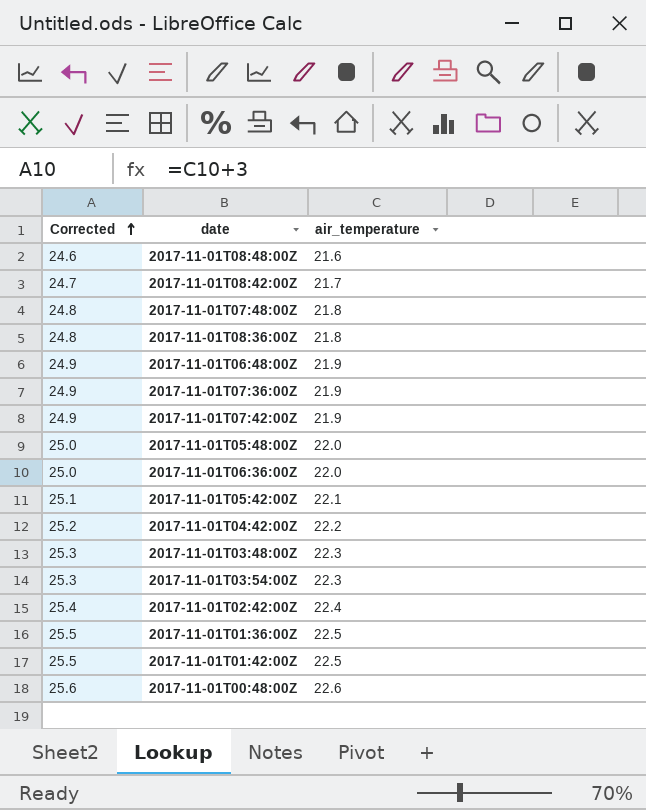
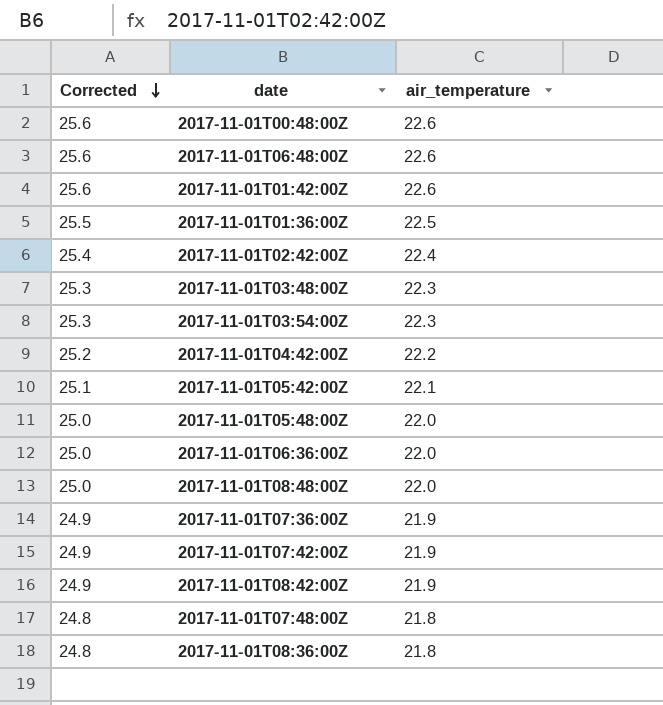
row order: Corrected ascending -> Corrected descending
2017-11-01T06:48:00Z | Corrected: 24.9 -> 25.6
2017-11-01T06:48:00Z | air_temperature: 21.9 -> 22.6
2017-11-01T01:42:00Z | Corrected: 25.5 -> 25.6
2017-11-01T01:42:00Z | air_temperature: 22.5 -> 22.6
2017-11-01T08:48:00Z | Corrected: 24.6 -> 25.0
2017-11-01T08:48:00Z | air_temperature: 21.6 -> 22.0
2017-11-01T08:42:00Z | Corrected: 24.7 -> 24.9
2017-11-01T08:42:00Z | air_temperature: 21.7 -> 21.9

